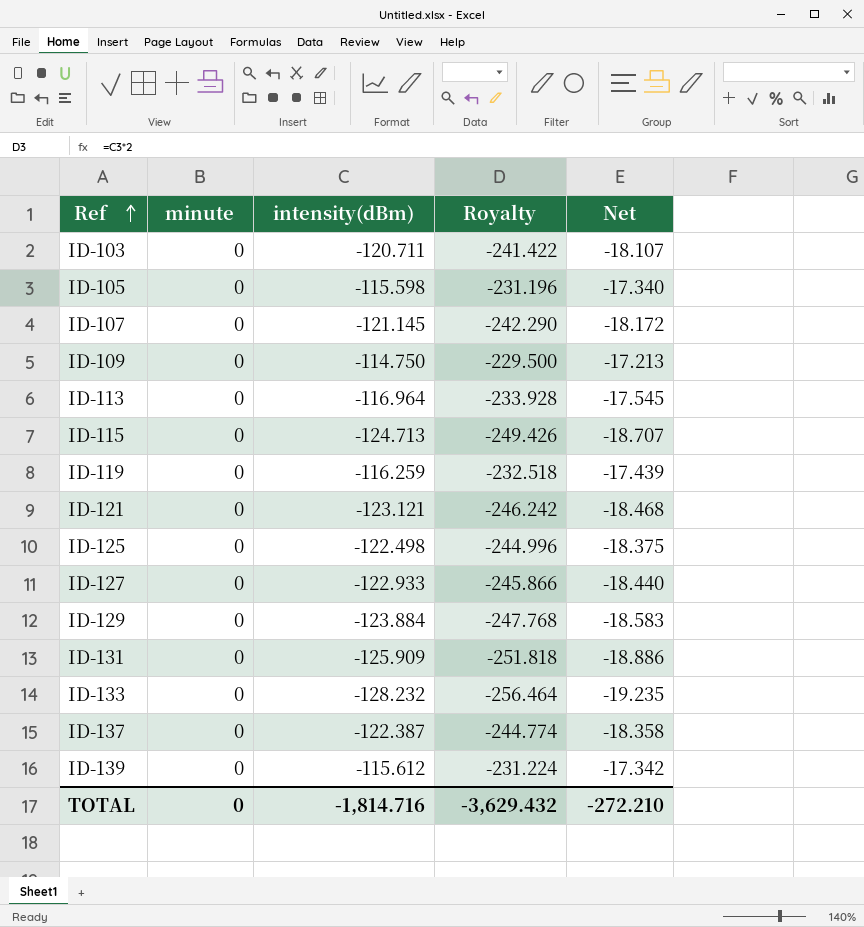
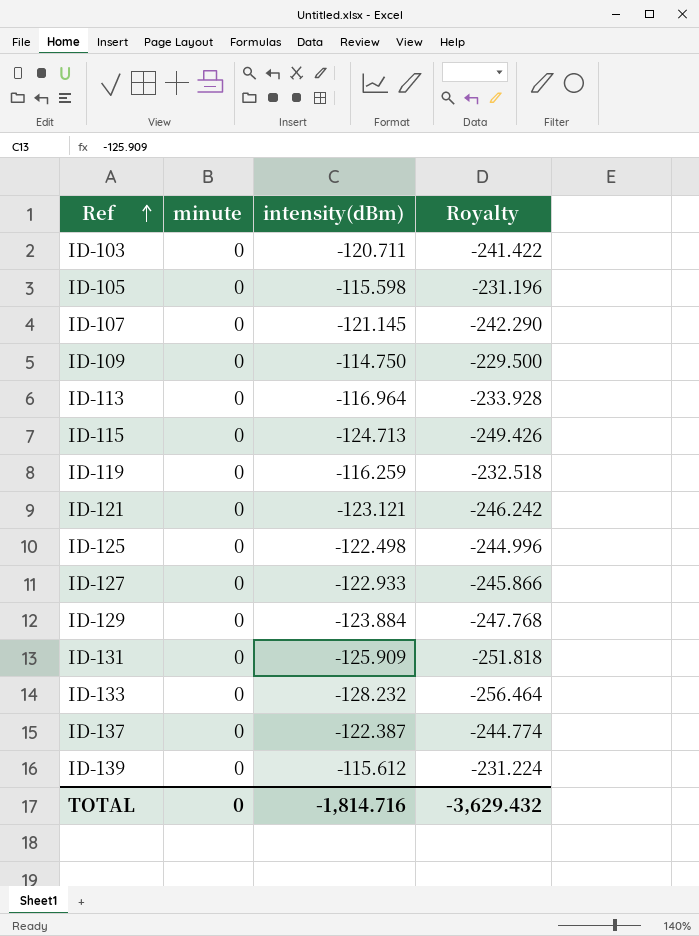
column Net | formula: [intensity(dBm)] * 0.15 -> none

